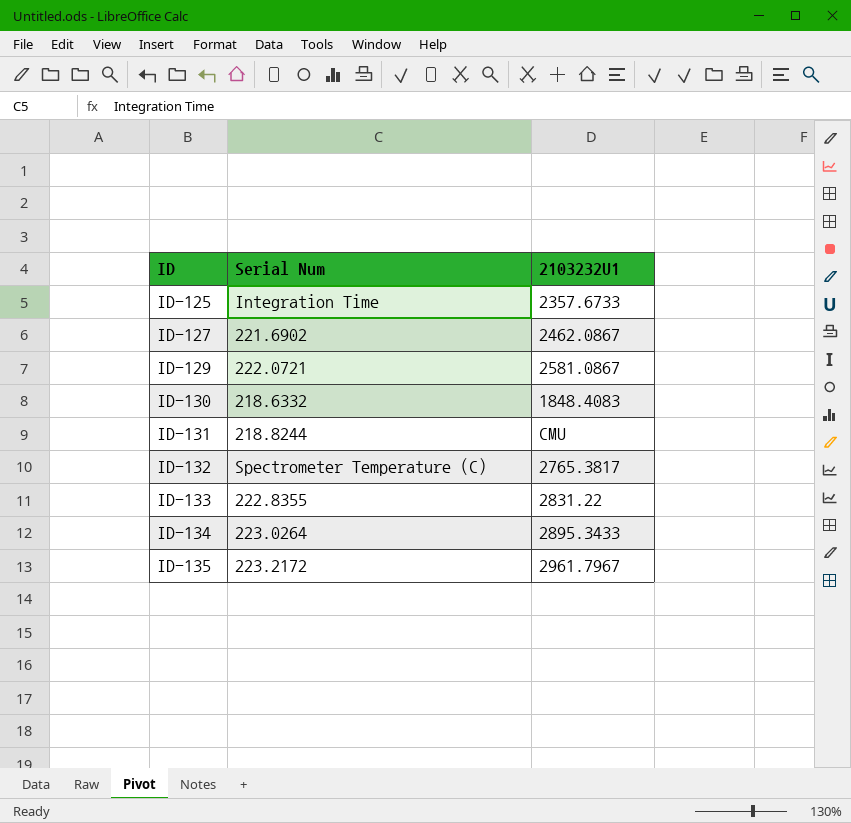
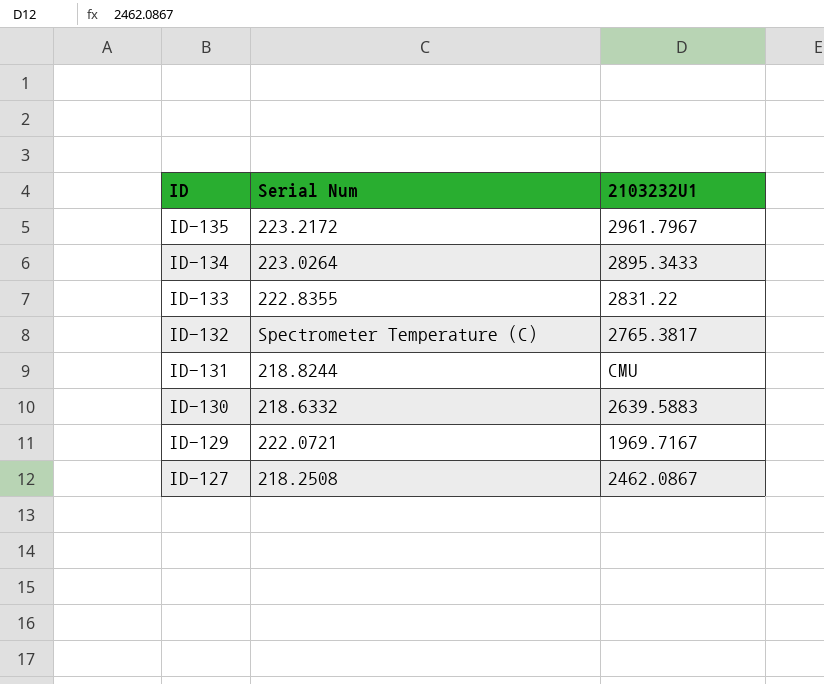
row order: ID ascending -> ID descending
row ID-125: Integration Time | 2357.6733 -> none
ID-130 | 2103232U1: 1848.4083 -> 2639.5883
ID-129 | 2103232U1: 2581.0867 -> 1969.7167
ID-127 | Serial Num: 221.6902 -> 218.2508

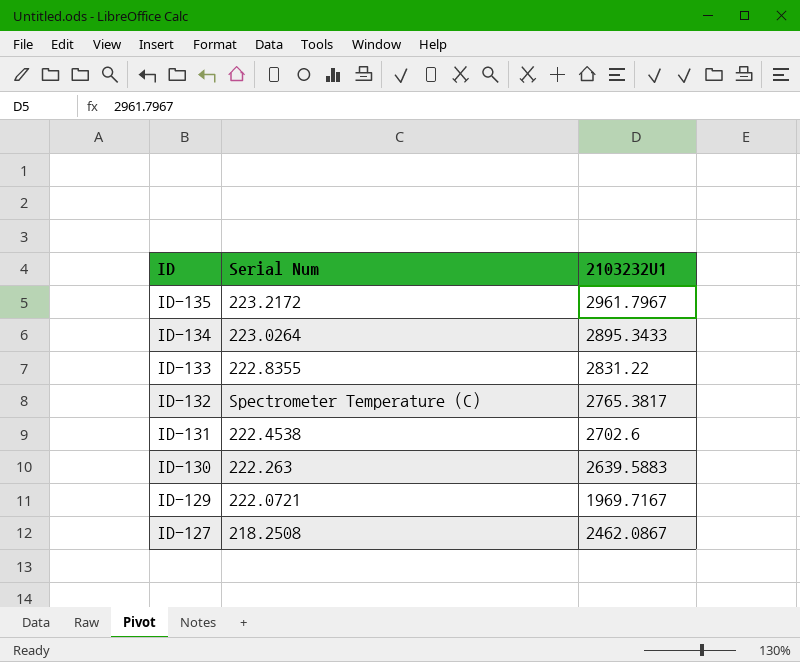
ID-131 | Serial Num: 218.8244 -> 222.4538
ID-131 | 2103232U1: CMU -> 2702.6
ID-130 | Serial Num: 218.6332 -> 222.263

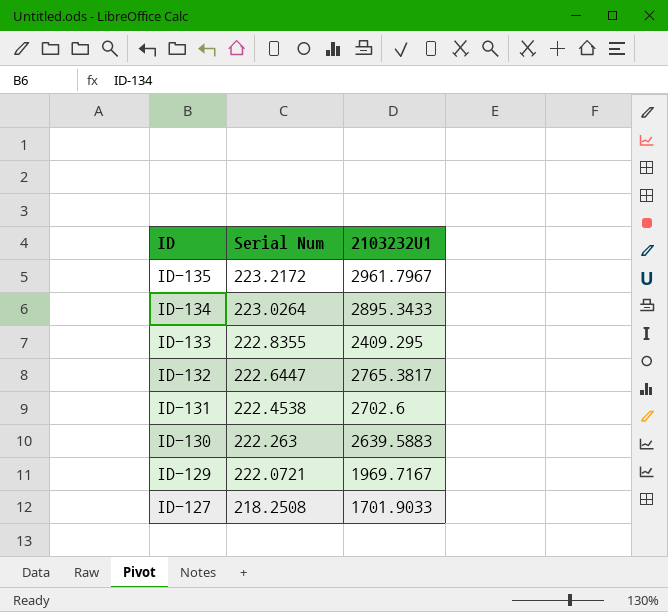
ID-133 | 2103232U1: 2831.22 -> 2409.295
ID-132 | Serial Num: Spectrometer Temperature (C) -> 222.6447
ID-127 | 2103232U1: 2462.0867 -> 1701.9033

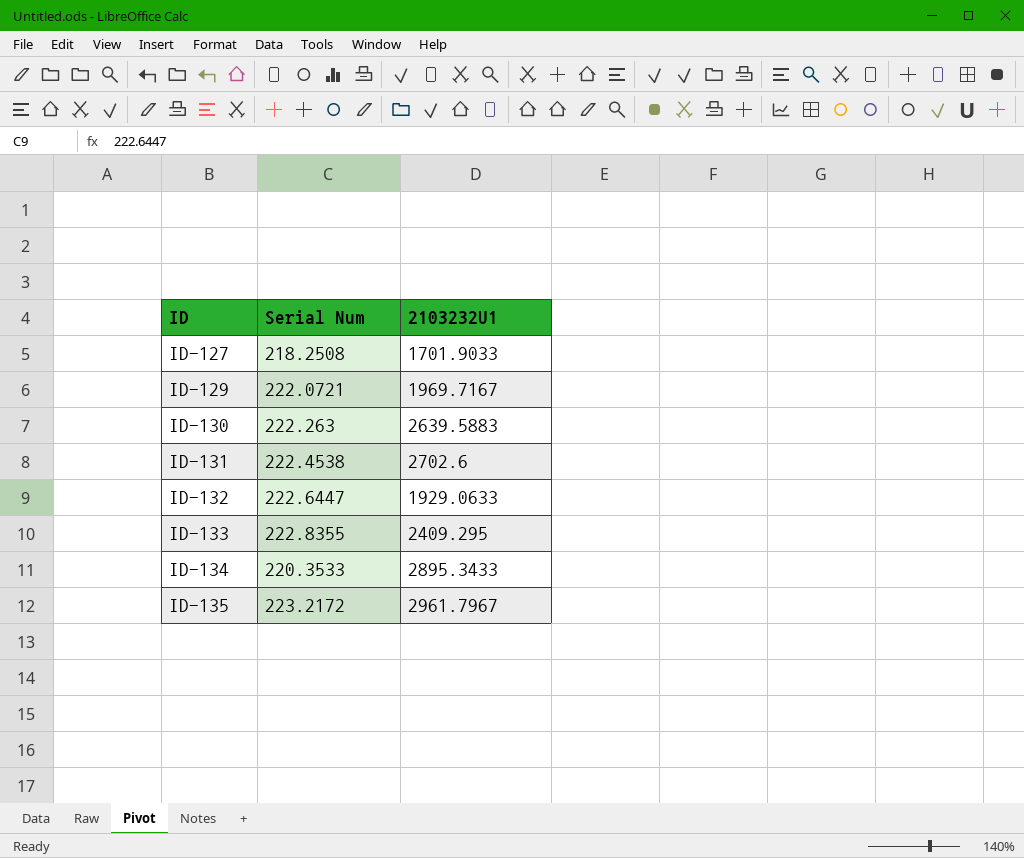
row order: ID descending -> ID ascending
ID-132 | 2103232U1: 2765.3817 -> 1929.0633
ID-134 | Serial Num: 223.0264 -> 220.3533

